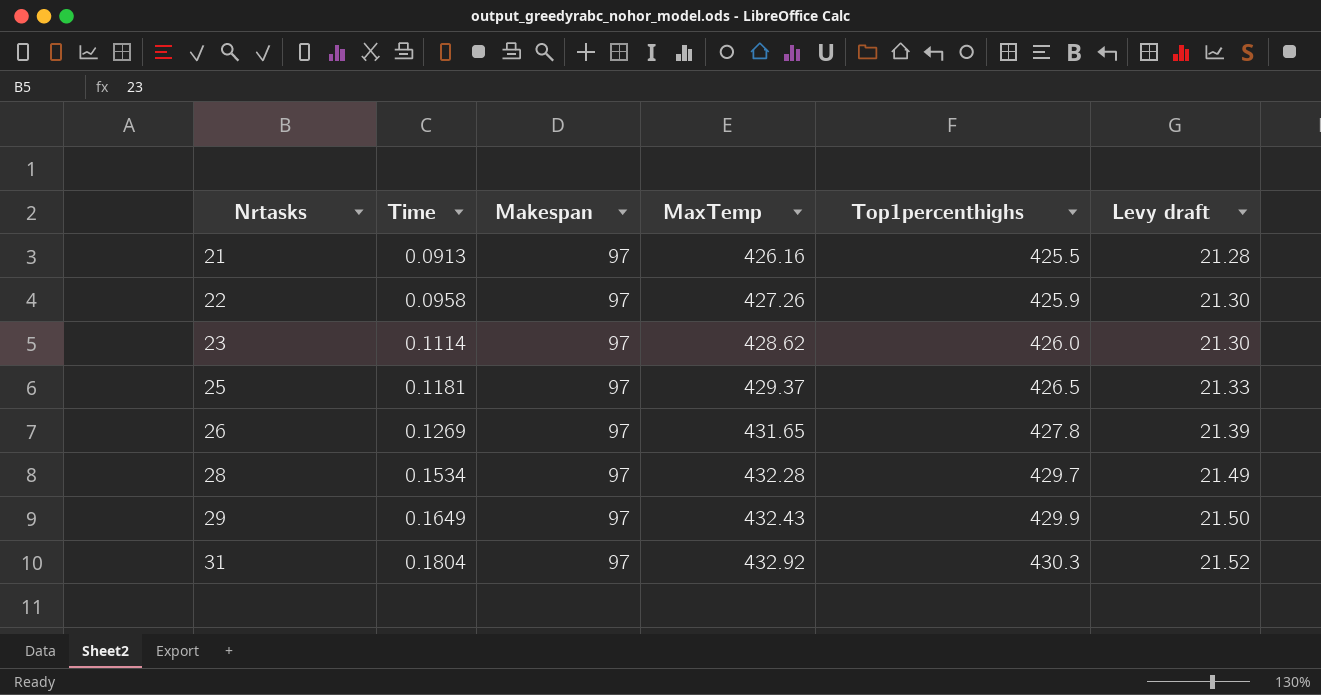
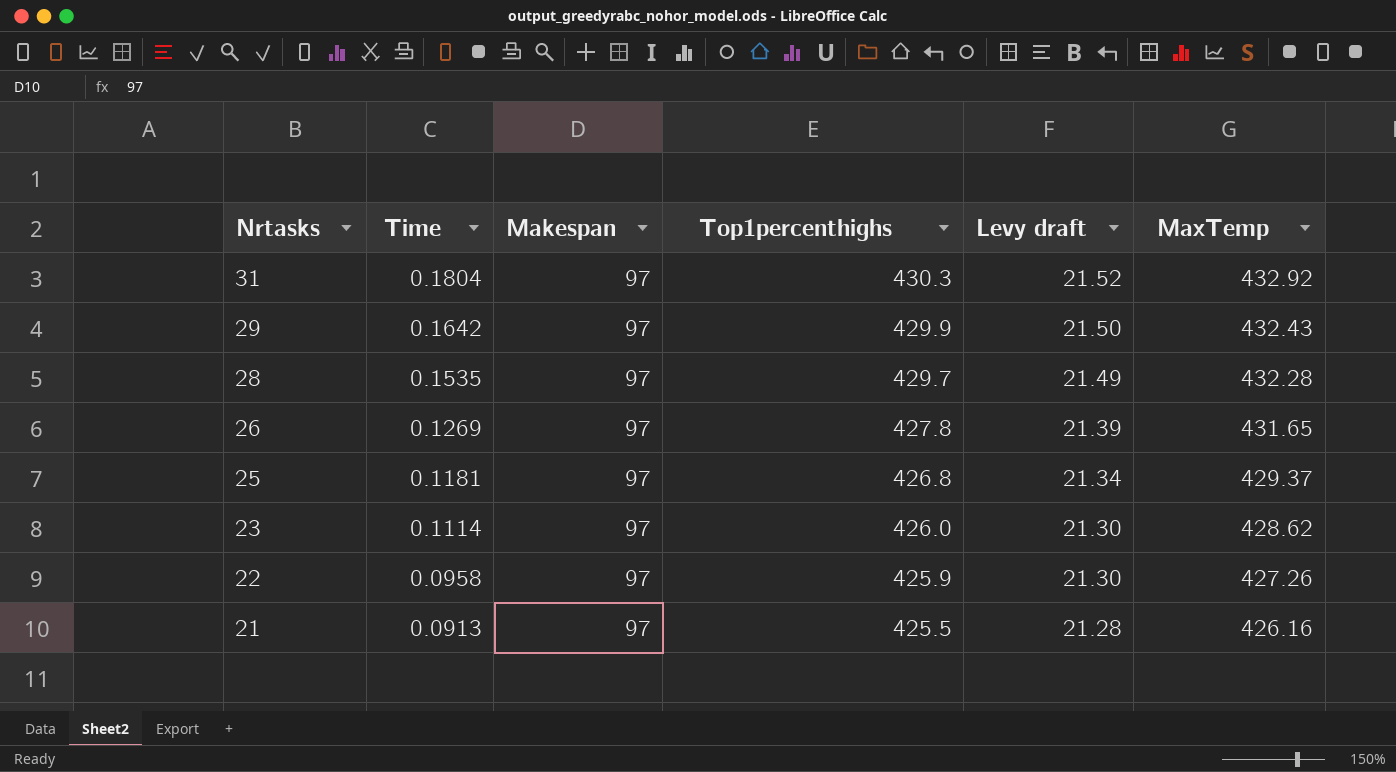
row order: Nrtasks ascending -> Nrtasks descending
column MaxTemp | position: 4 -> 6
29 | Time: 0.1649 -> 0.1642
28 | Time: 0.1534 -> 0.1535
25 | Top1percenthighs: 426.5 -> 426.8
25 | Levy draft: 21.33 -> 21.34

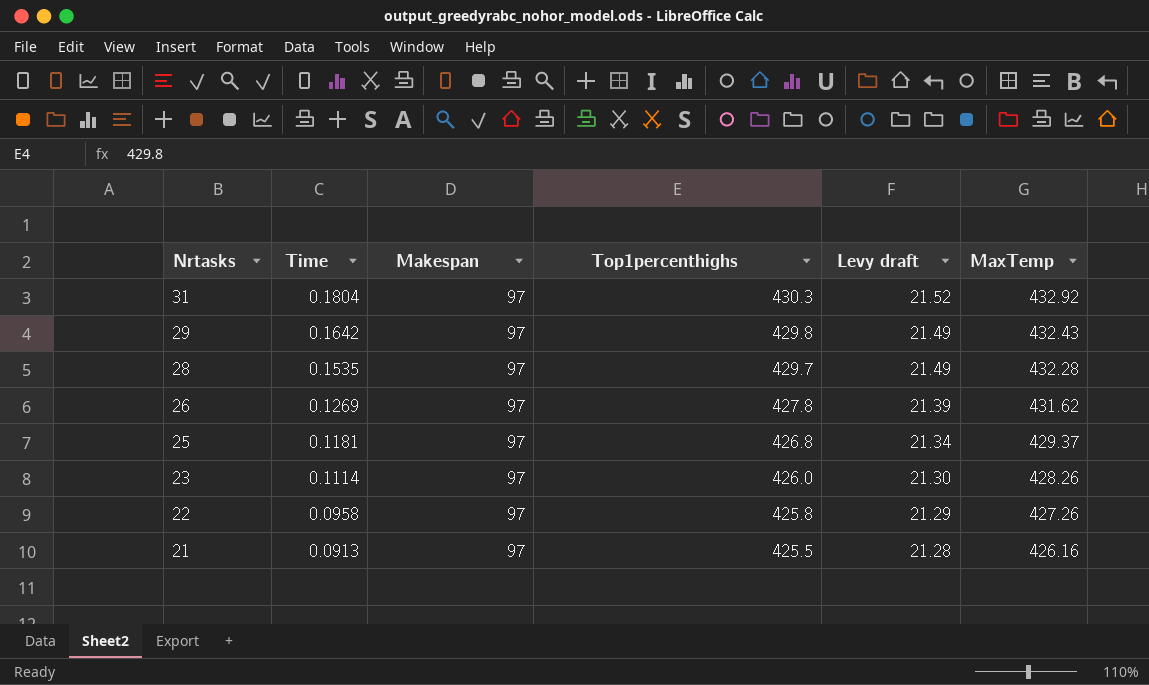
29 | Top1percenthighs: 429.9 -> 429.8
29 | Levy draft: 21.50 -> 21.49
26 | MaxTemp: 431.65 -> 431.62
23 | MaxTemp: 428.62 -> 428.26
22 | Top1percenthighs: 425.9 -> 425.8
22 | Levy draft: 21.30 -> 21.29

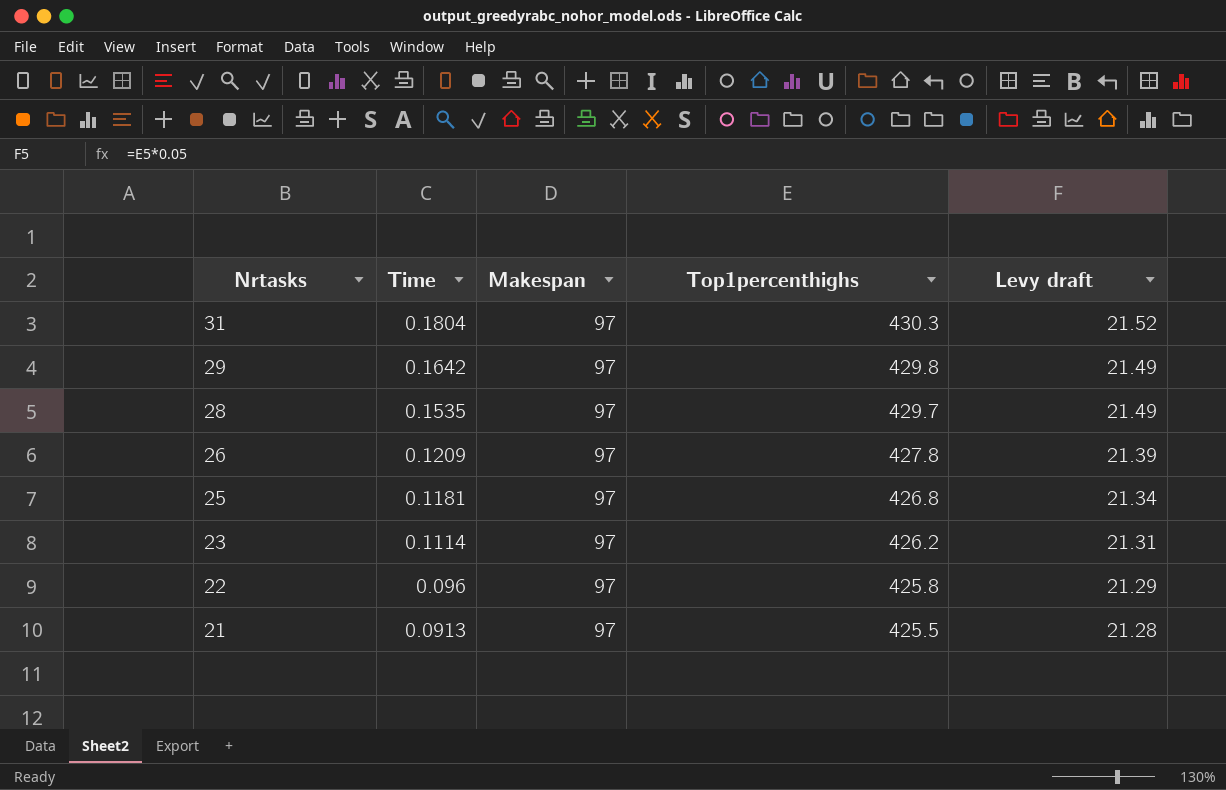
column MaxTemp | position: 6 -> none
26 | Time: 0.1269 -> 0.1209
23 | Top1percenthighs: 426.0 -> 426.2
23 | Levy draft: 21.30 -> 21.31
22 | Time: 0.0958 -> 0.096

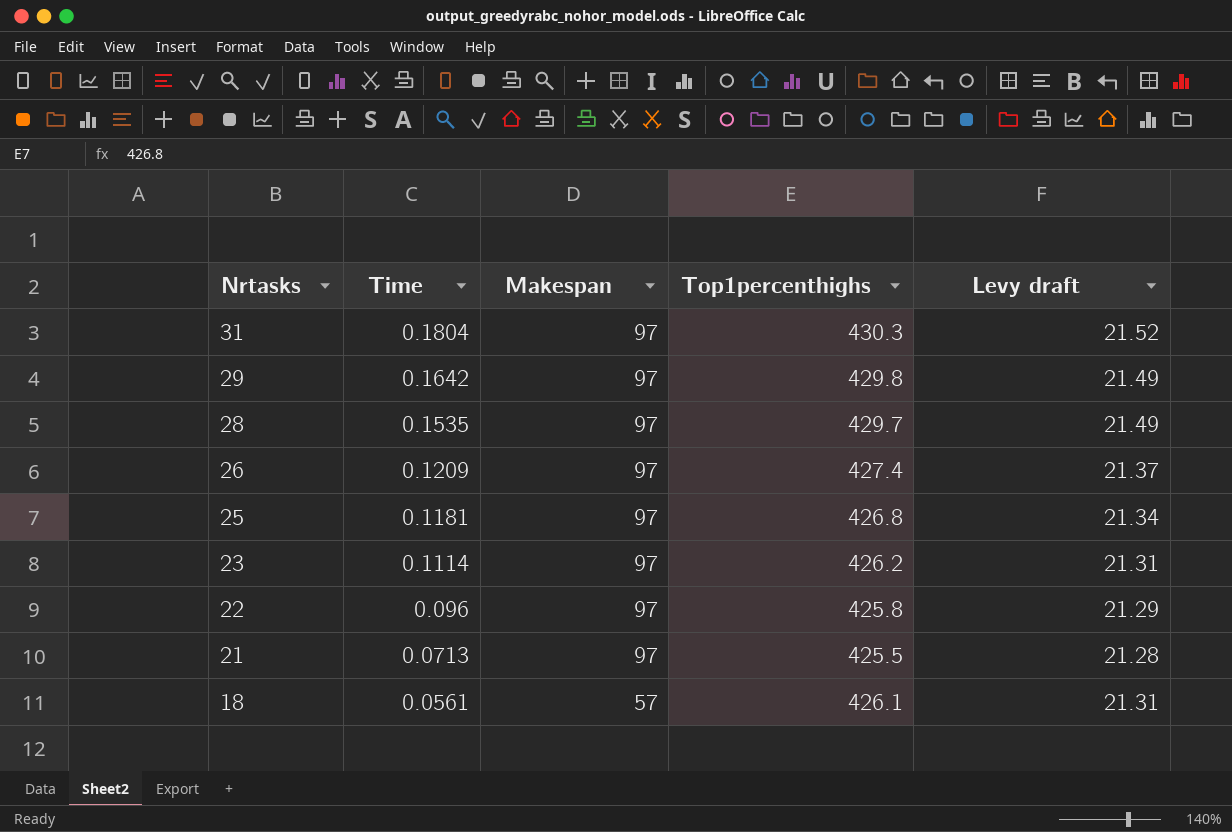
26 | Top1percenthighs: 427.8 -> 427.4
26 | Levy draft: 21.39 -> 21.37
21 | Time: 0.0913 -> 0.0713
row 18: none -> 0.0561 | 57 | 426.1 | 21.31

